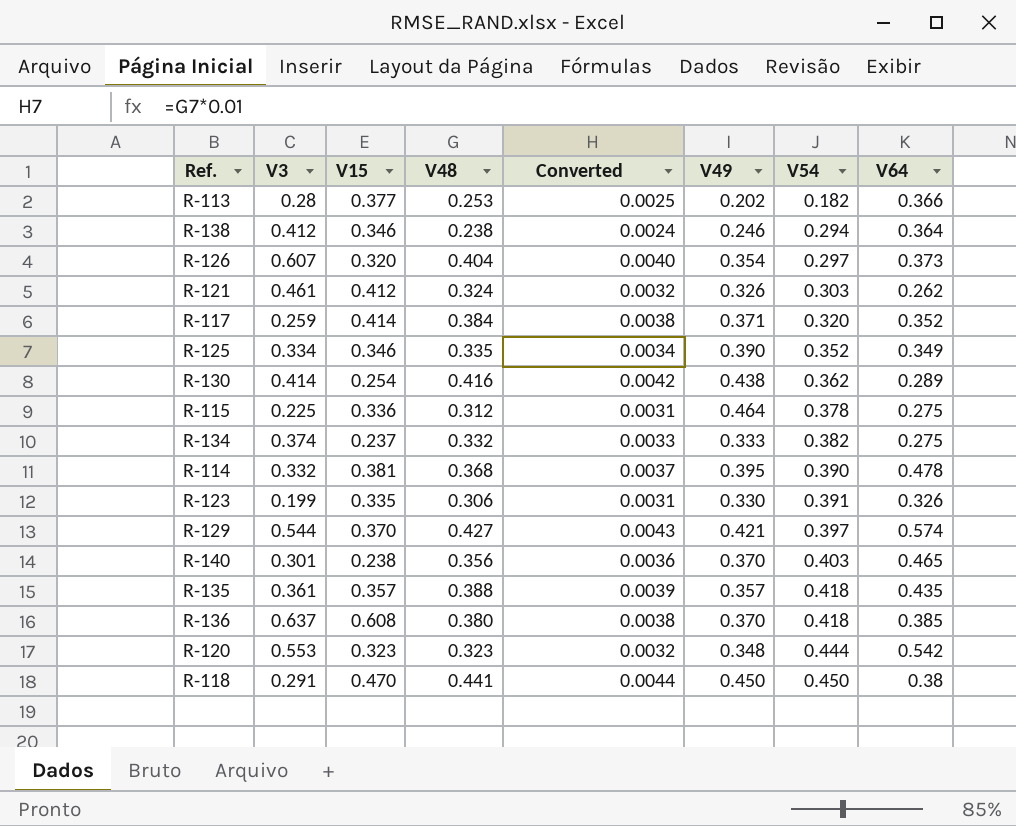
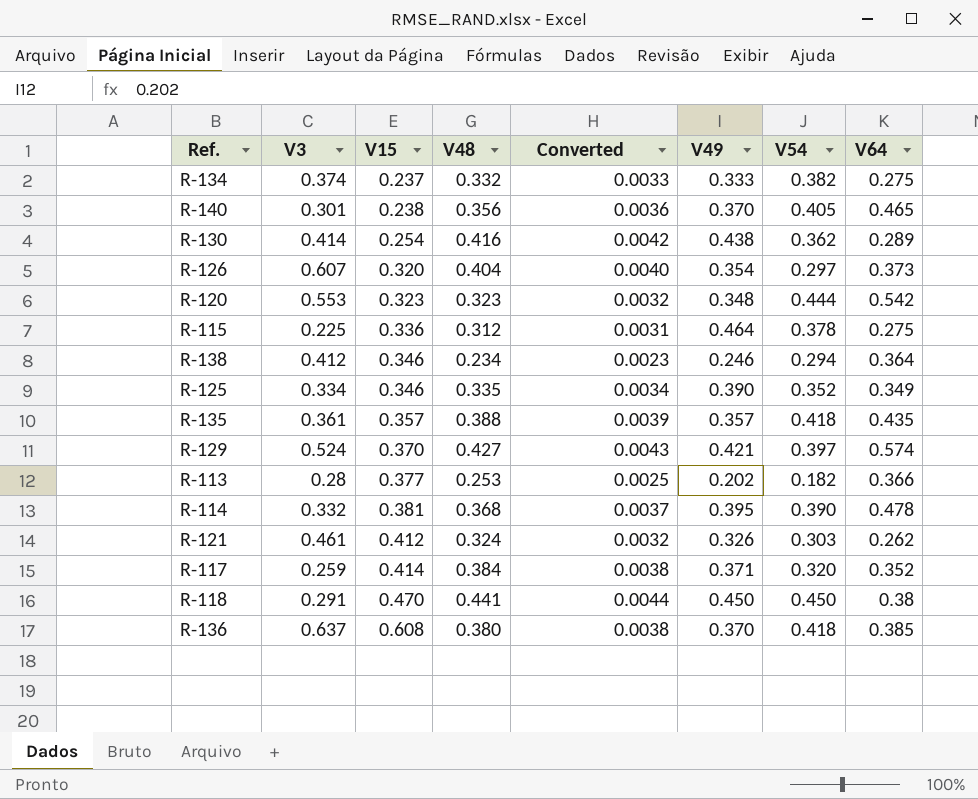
row order: V54 ascending -> V15 ascending
row R-123: 0.199 | 0.335 | 0.306 | 0.0031 | 0.330 | 0.391 | 0.326 -> none
R-140 | V54: 0.403 -> 0.405
R-138 | V48: 0.238 -> 0.234
R-138 | Converted: 0.0024 -> 0.0023
R-129 | V3: 0.544 -> 0.524

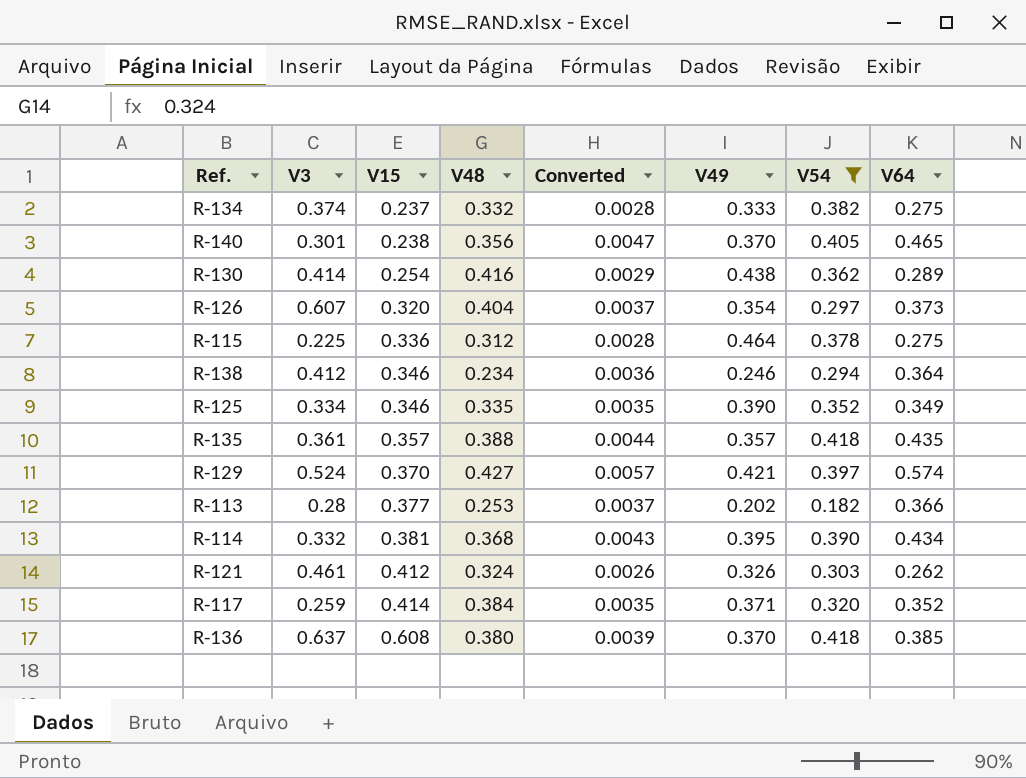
filter: none -> V54 <= 0.418
column Converted | formula: [V48] * 0.01 -> [V64] * 0.01
R-114 | V64: 0.478 -> 0.434

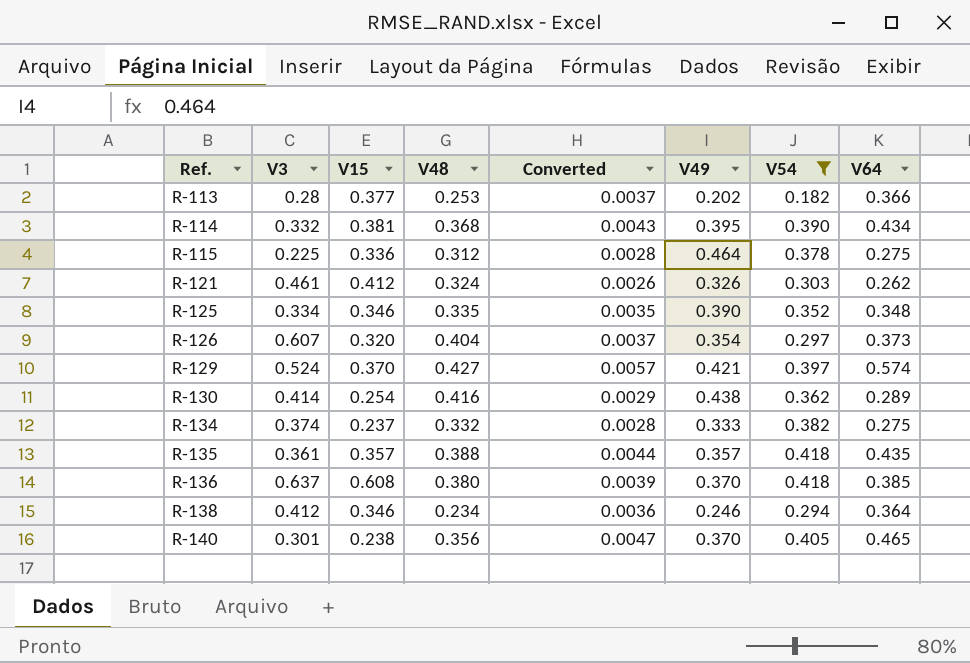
row order: V15 ascending -> Ref. ascending
row R-117: 0.259 | 0.414 | 0.384 | 0.0035 | 0.371 | 0.320 | 0.352 -> none
R-125 | V64: 0.349 -> 0.348

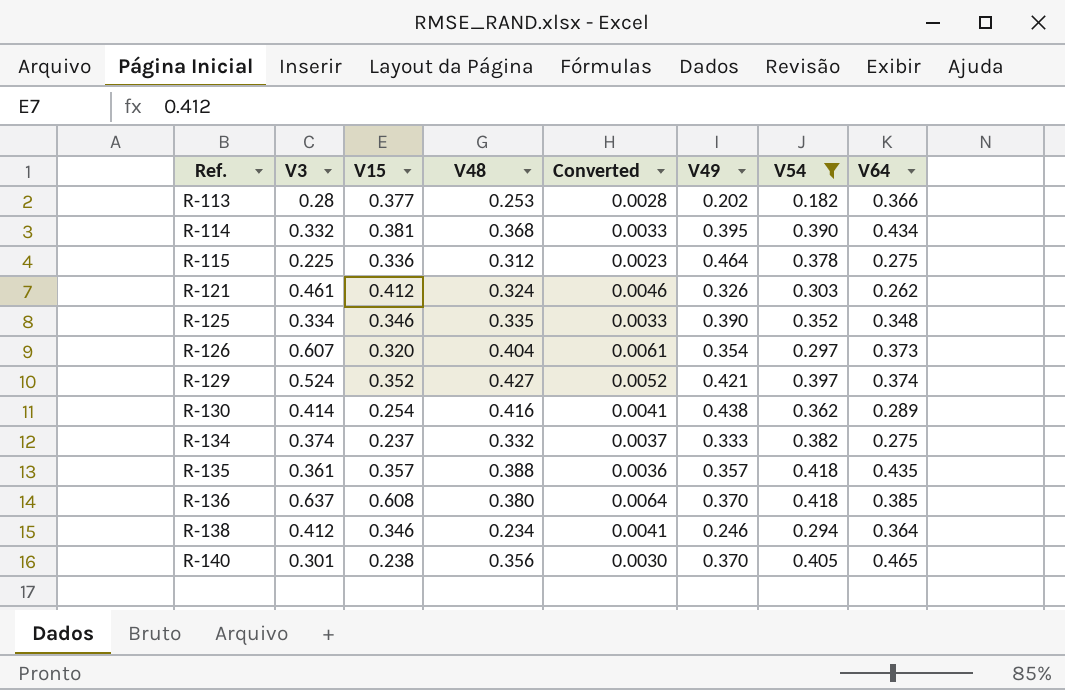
column Converted | formula: [V64] * 0.01 -> [V3] * 0.01
R-129 | V15: 0.370 -> 0.352
R-129 | V64: 0.574 -> 0.374

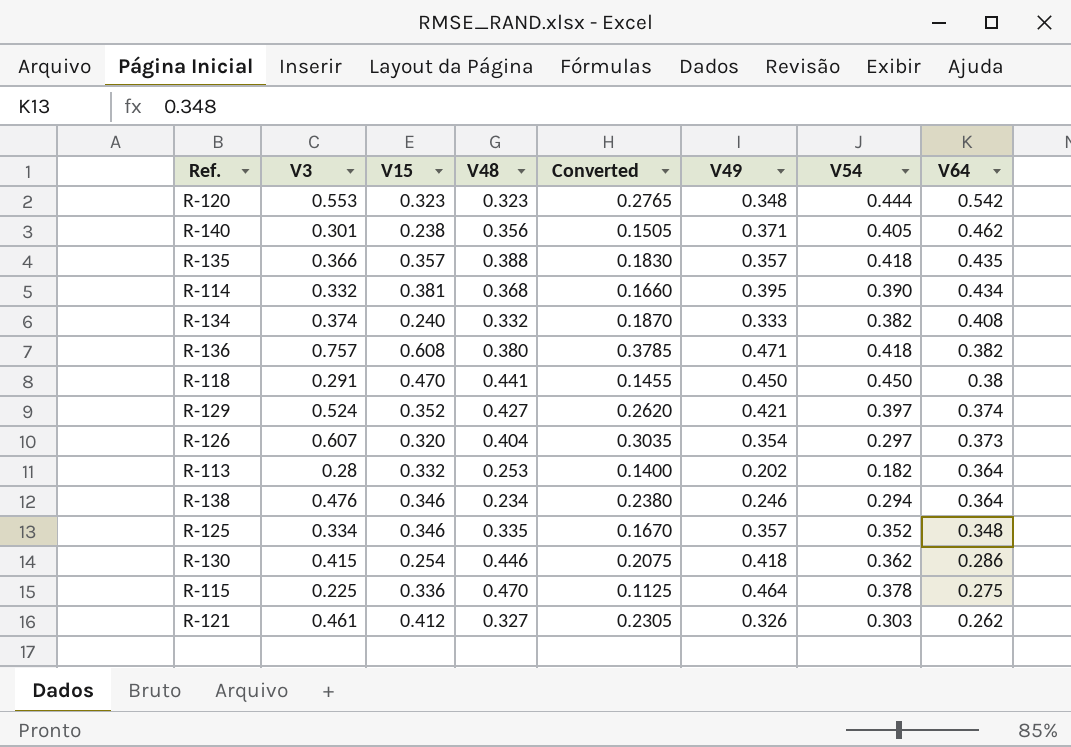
filter: V54 <= 0.418 -> none
row order: Ref. ascending -> V64 descending
column Converted | formula: [V3] * 0.01 -> [V3] * 0.5
R-140 | V49: 0.370 -> 0.371
R-140 | V64: 0.465 -> 0.462
R-135 | V3: 0.361 -> 0.366
R-134 | V15: 0.237 -> 0.240
R-134 | V64: 0.275 -> 0.408
R-136 | V3: 0.637 -> 0.757
R-136 | V49: 0.370 -> 0.471
R-136 | V64: 0.385 -> 0.382
R-113 | V15: 0.377 -> 0.332
R-113 | V64: 0.366 -> 0.364
R-138 | V3: 0.412 -> 0.476
R-125 | V49: 0.390 -> 0.357
R-130 | V3: 0.414 -> 0.415
R-130 | V48: 0.416 -> 0.446
R-130 | V49: 0.438 -> 0.418
R-130 | V64: 0.289 -> 0.286
R-115 | V48: 0.312 -> 0.470
R-121 | V48: 0.324 -> 0.327

